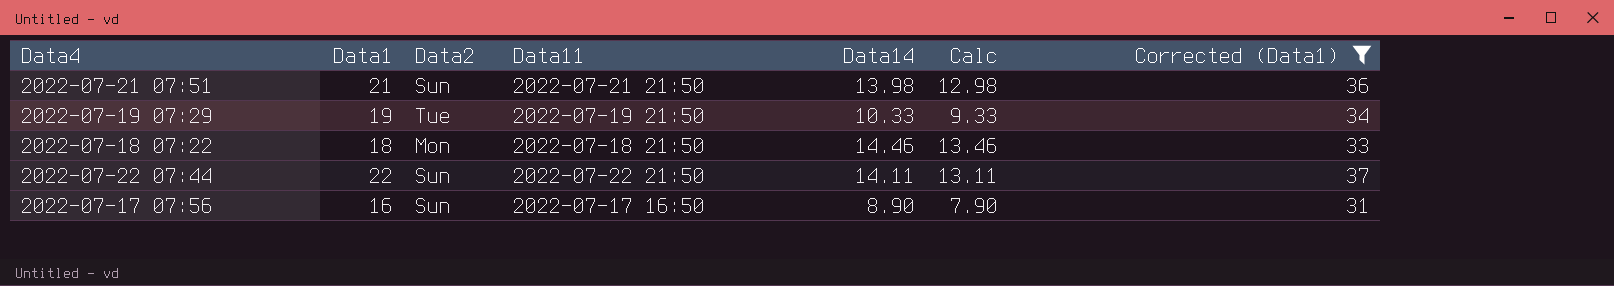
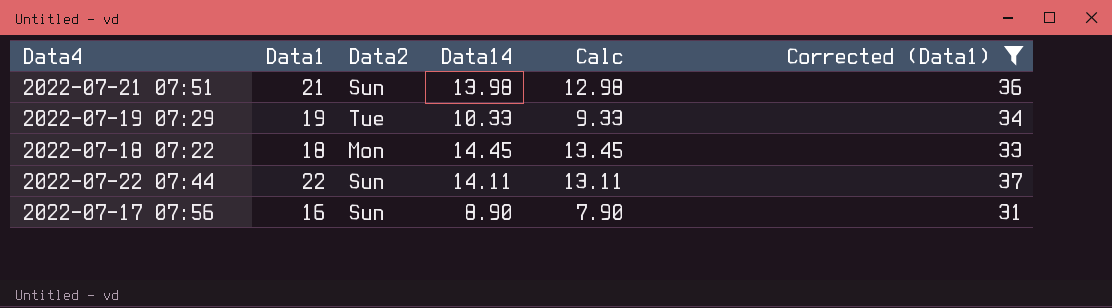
column Data11 | position: 4 -> none
2022-07-18 07:22 | Data14: 14.46 -> 14.45
2022-07-18 07:22 | Calc: 13.46 -> 13.45

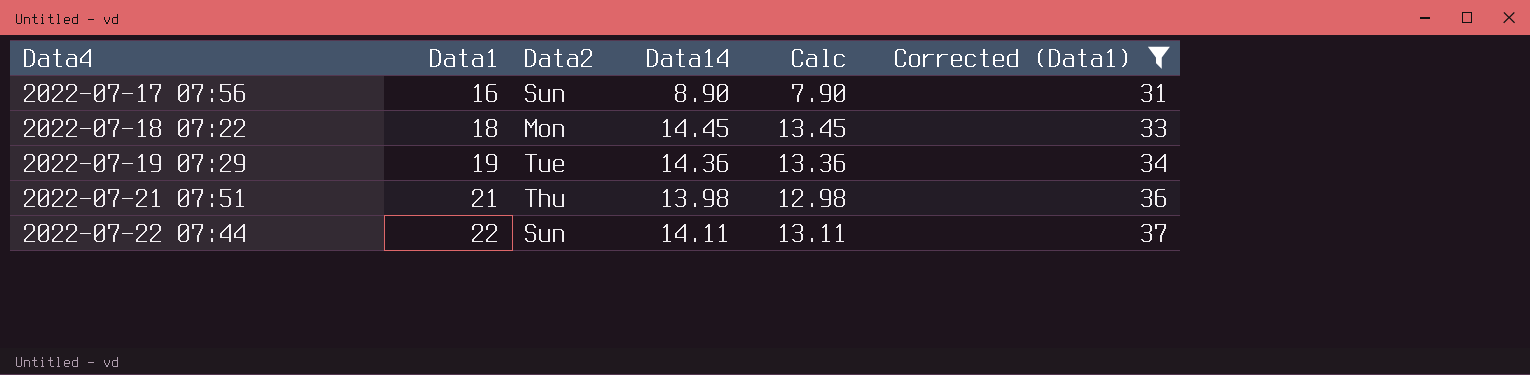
row order: none -> Data4 ascending
2022-07-19 07:29 | Data14: 10.33 -> 14.36
2022-07-19 07:29 | Calc: 9.33 -> 13.36
2022-07-21 07:51 | Data2: Sun -> Thu

